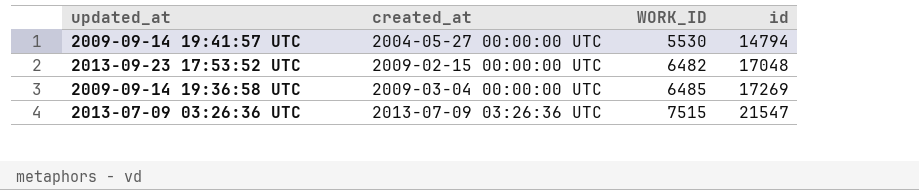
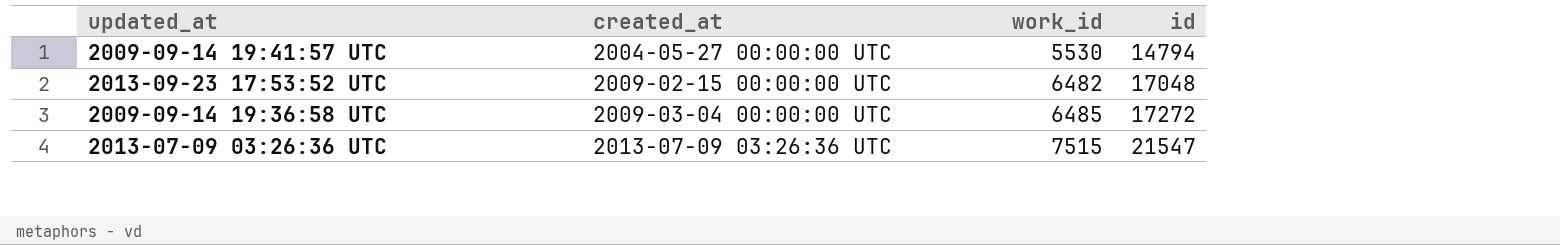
column name: WORK_ID -> work_id
2009-09-14 19:36:58 UTC | id: 17269 -> 17272

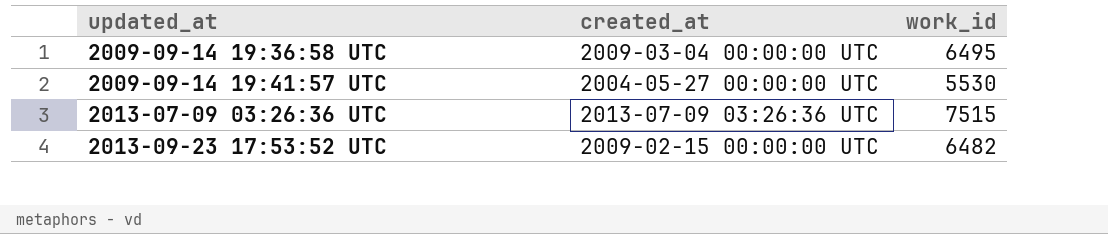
row order: created_at ascending -> updated_at ascending
column id | position: 4 -> none
2009-09-14 19:36:58 UTC | work_id: 6485 -> 6495

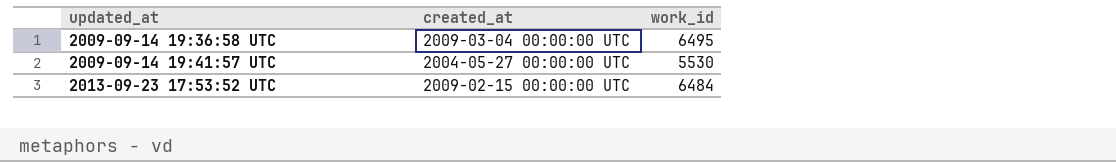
row 2013-07-09 03:26:36 UTC: 2013-07-09 03:26:36 UTC | 7515 -> none
2013-09-23 17:53:52 UTC | work_id: 6482 -> 6484

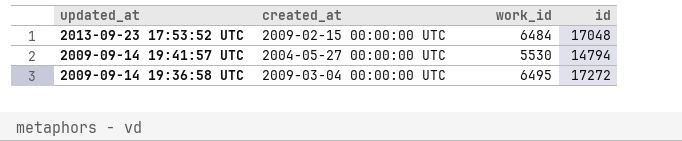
row order: updated_at ascending -> updated_at descending
column id | position: none -> 4

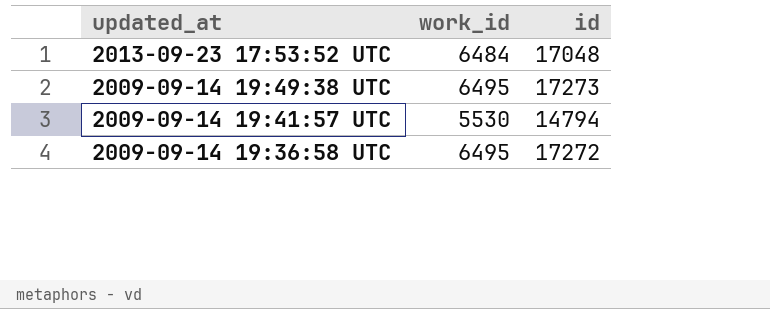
column created_at | position: 2 -> none
row 2009-09-14 19:49:38 UTC: none -> 6495 | 17273

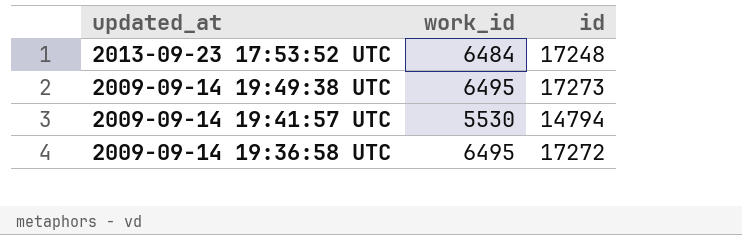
2013-09-23 17:53:52 UTC | id: 17048 -> 17248

